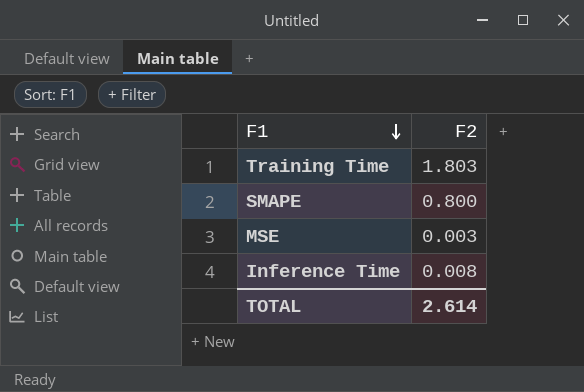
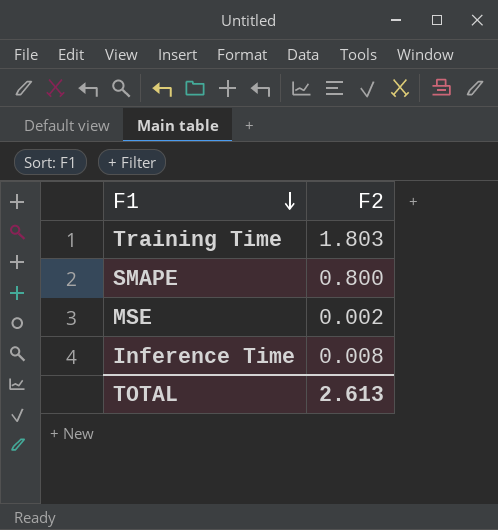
MSE | F2: 0.003 -> 0.002
TOTAL | F2: 2.614 -> 2.613

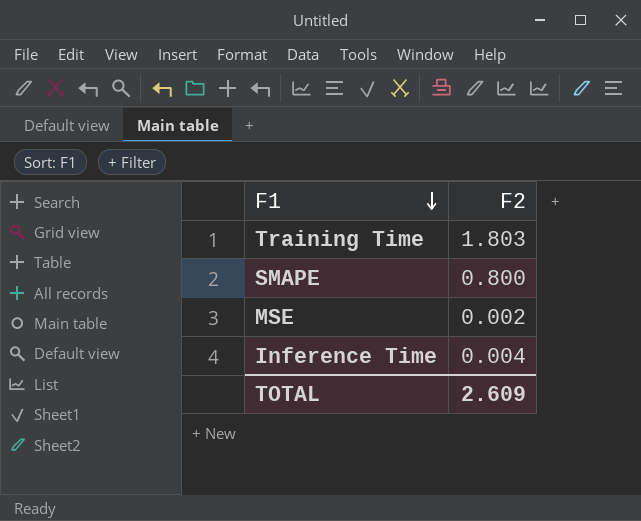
Inference Time | F2: 0.008 -> 0.004
TOTAL | F2: 2.613 -> 2.609

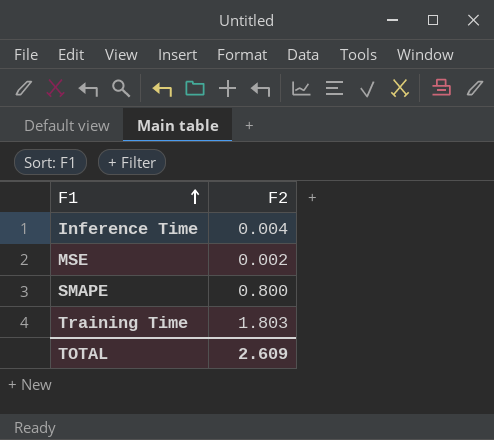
row order: F1 descending -> F1 ascending

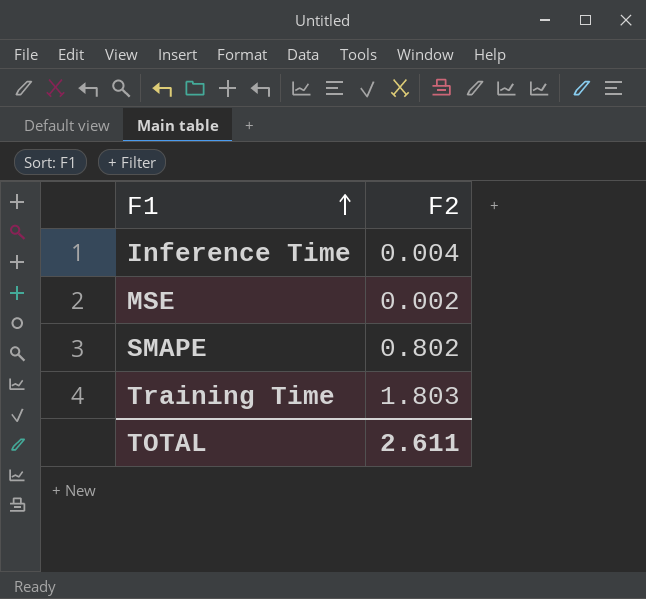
SMAPE | F2: 0.800 -> 0.802
TOTAL | F2: 2.609 -> 2.611

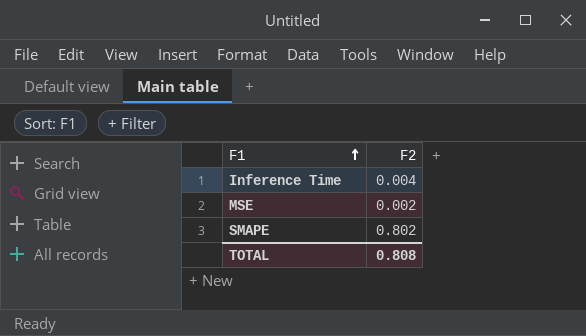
row Training Time: 1.803 -> none
TOTAL | F2: 2.611 -> 0.808

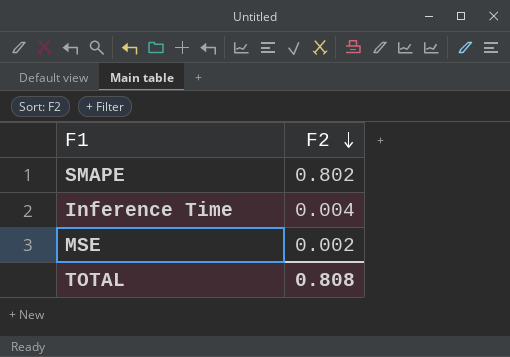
row order: F1 ascending -> F2 descending

